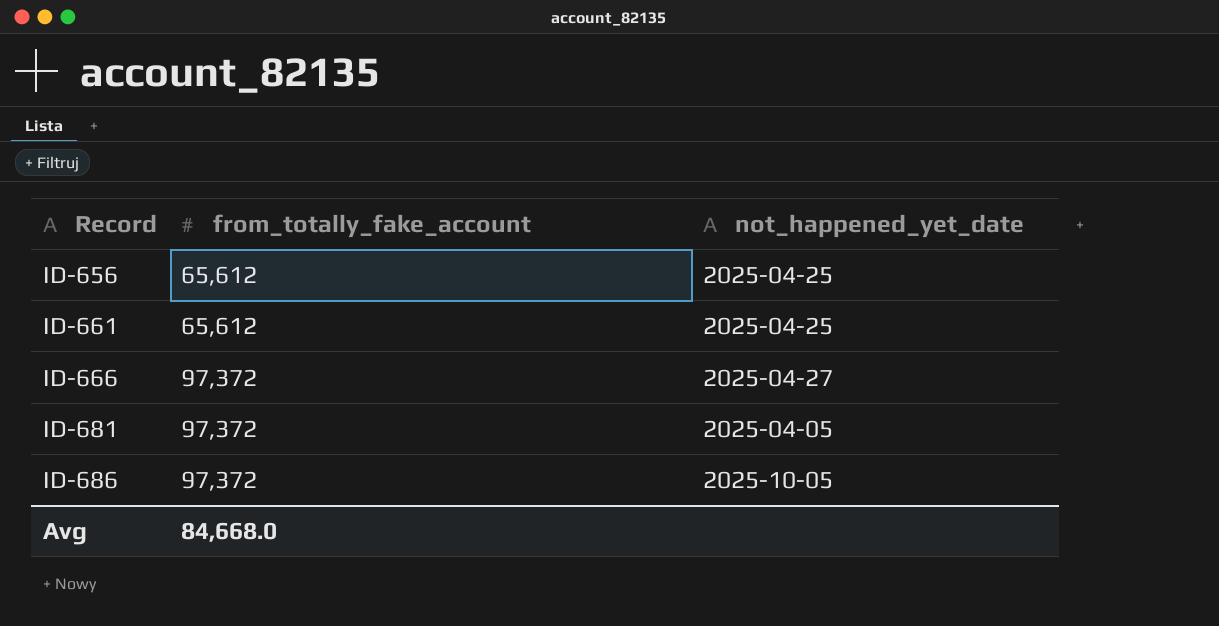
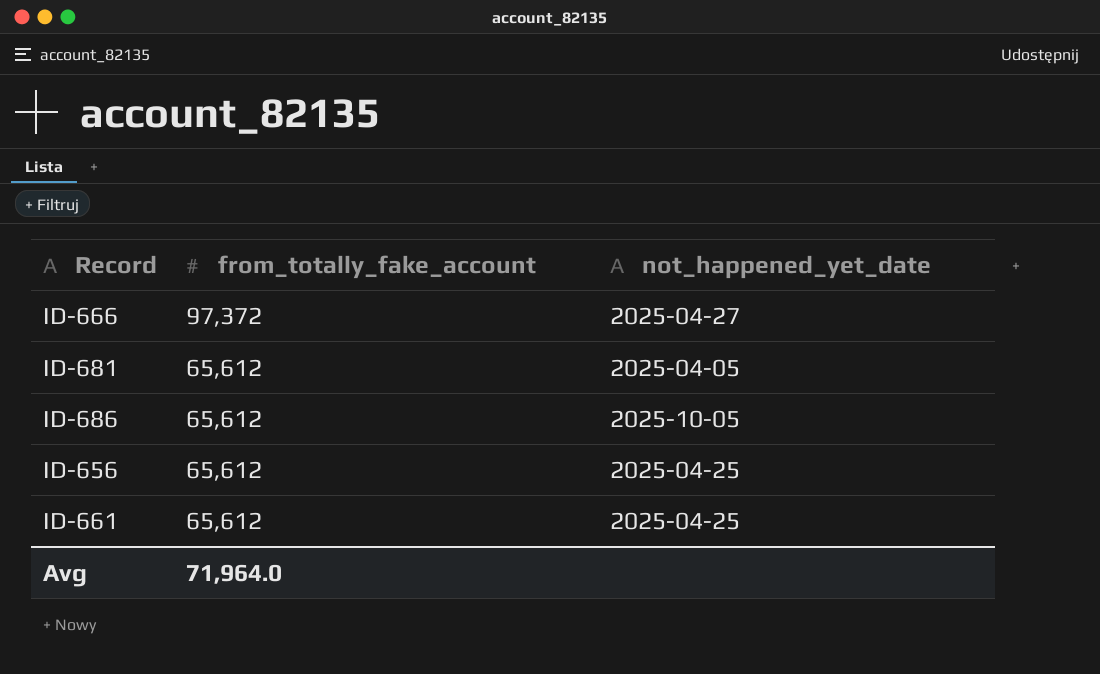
row order: Record ascending -> from_totally_fake_account descending
ID-681 | from_totally_fake_account: 97,372 -> 65,612
ID-686 | from_totally_fake_account: 97,372 -> 65,612
Avg | from_totally_fake_account: 84,668.0 -> 71,964.0

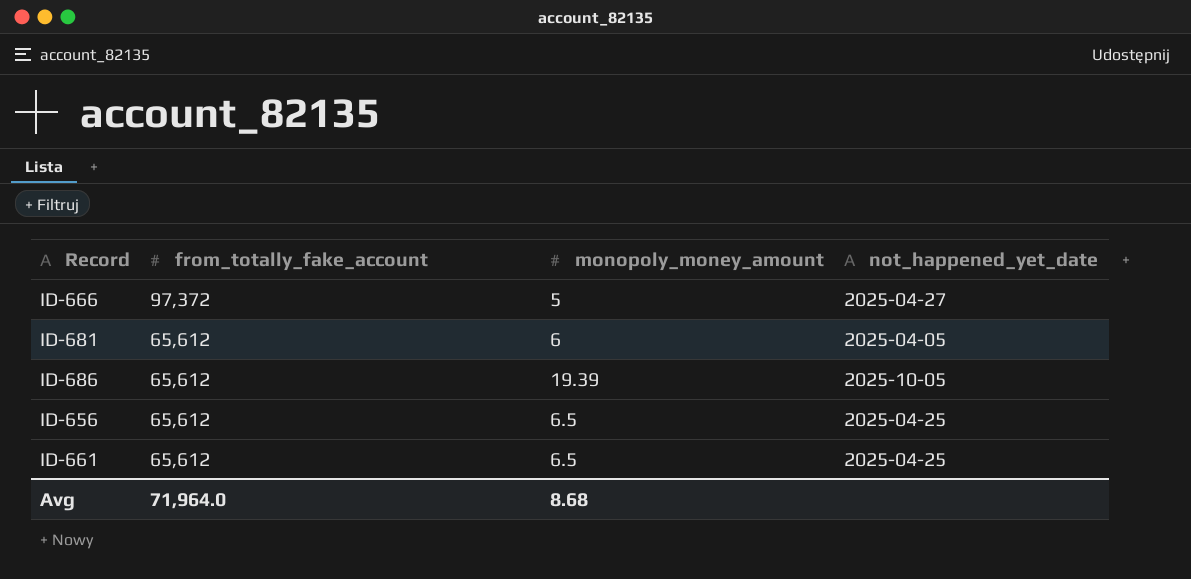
column monopoly_money_amount | position: none -> 3

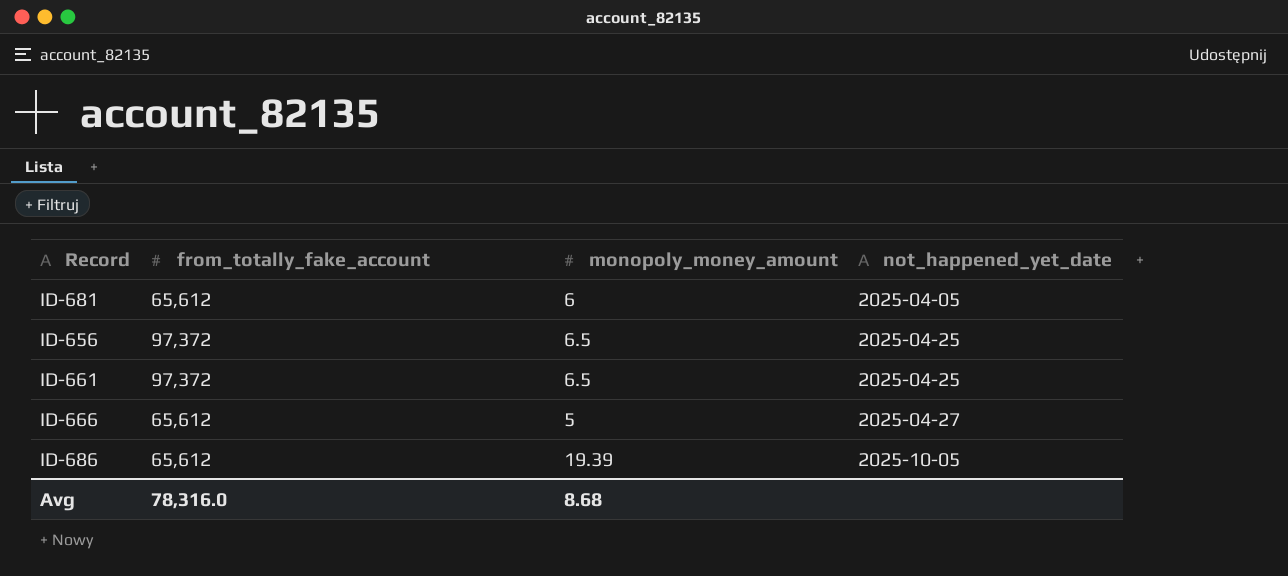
row order: from_totally_fake_account descending -> not_happened_yet_date ascending
ID-656 | from_totally_fake_account: 65,612 -> 97,372
ID-661 | from_totally_fake_account: 65,612 -> 97,372
ID-666 | from_totally_fake_account: 97,372 -> 65,612
Avg | from_totally_fake_account: 71,964.0 -> 78,316.0

